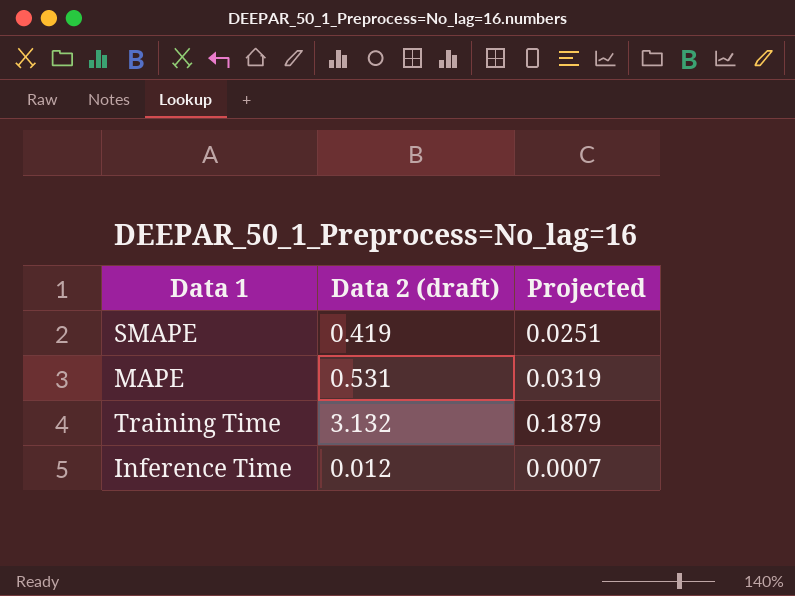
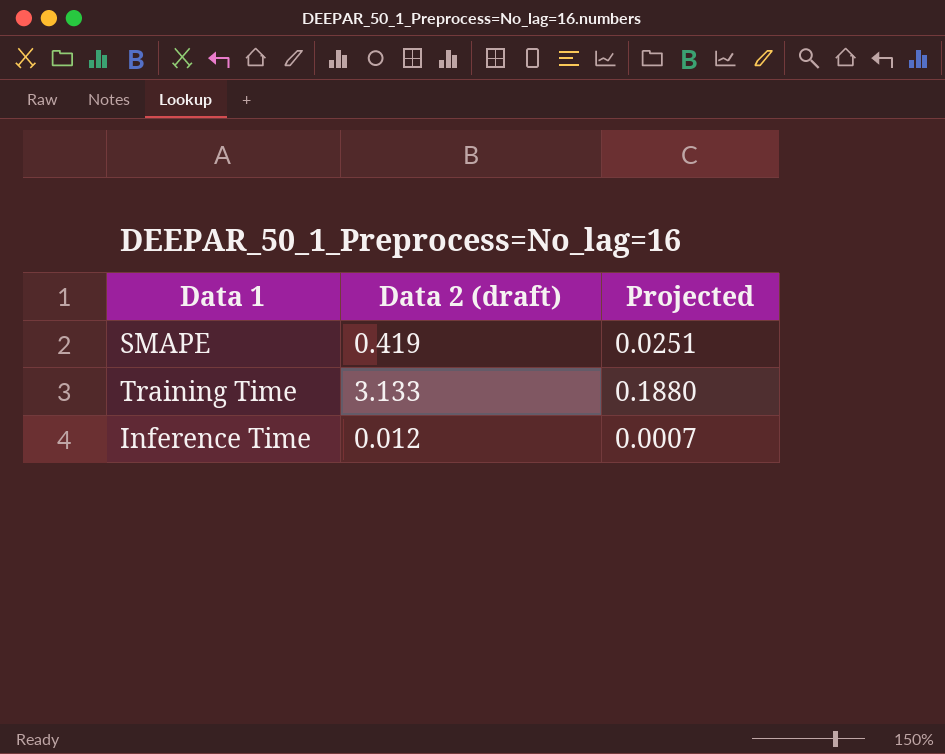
row MAPE: 0.531 | 0.0319 -> none
Training Time | Data 2 (draft): 3.132 -> 3.133
Training Time | Projected: 0.1879 -> 0.1880

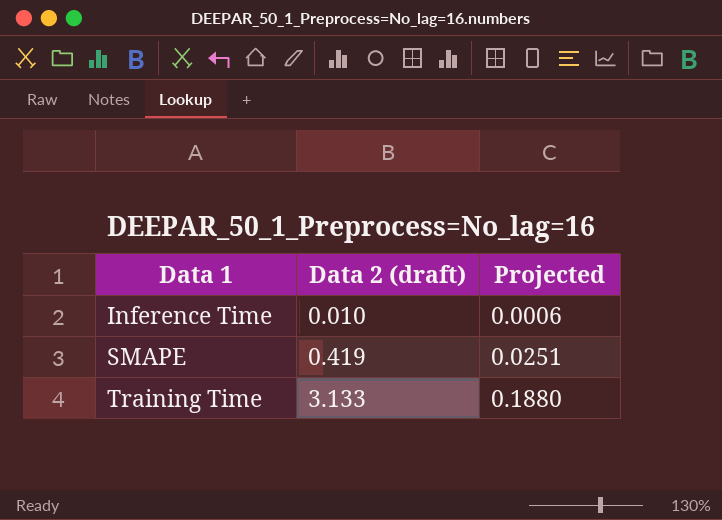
row order: none -> Data 1 ascending
Inference Time | Data 2 (draft): 0.012 -> 0.010
Inference Time | Projected: 0.0007 -> 0.0006

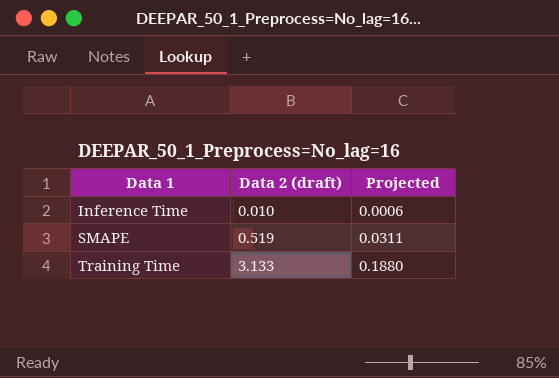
SMAPE | Data 2 (draft): 0.419 -> 0.519
SMAPE | Projected: 0.0251 -> 0.0311

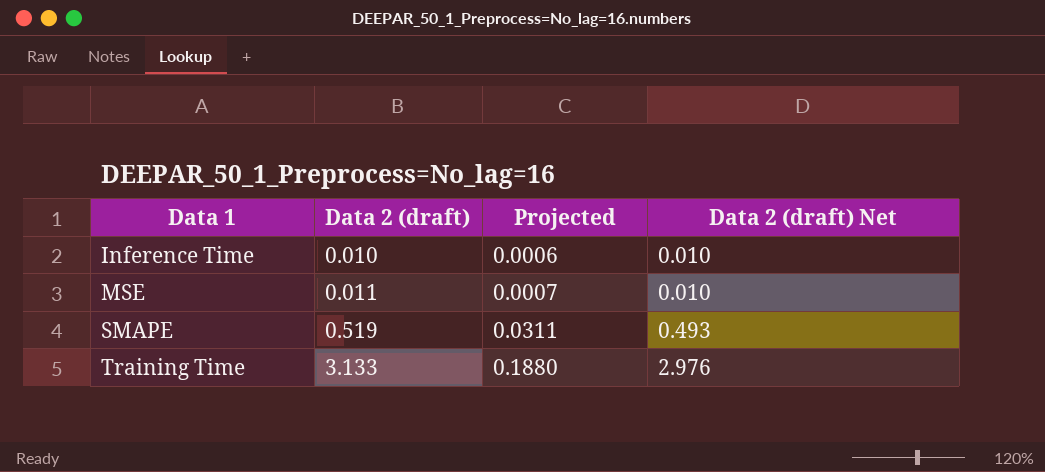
column Data 2 (draft) Net | formula: none -> [Data 2 (draft)] * 0.95
row MSE: none -> 0.011 | 0.0007 | 0.010

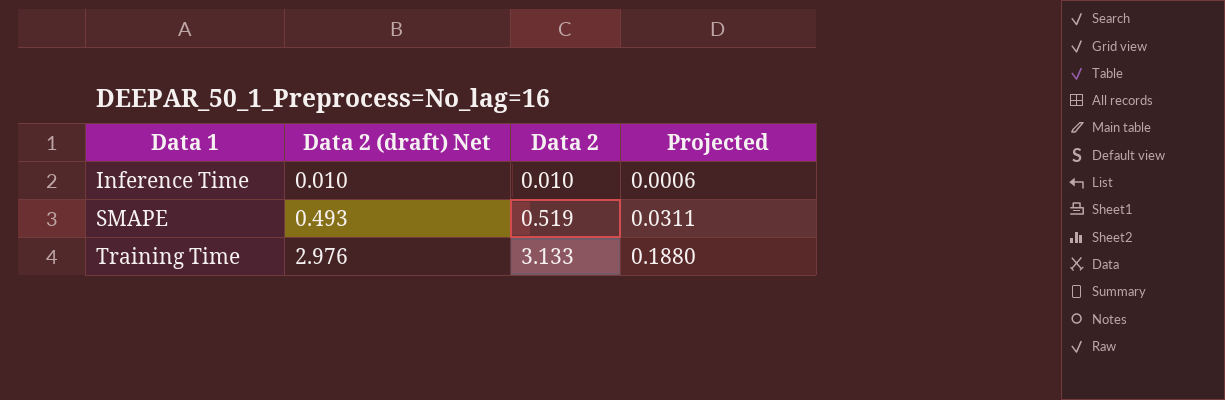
column Data 2 (draft) Net | position: 4 -> 2
column name: Data 2 (draft) -> Data 2
row MSE: 0.011 | 0.0007 | 0.010 -> none

